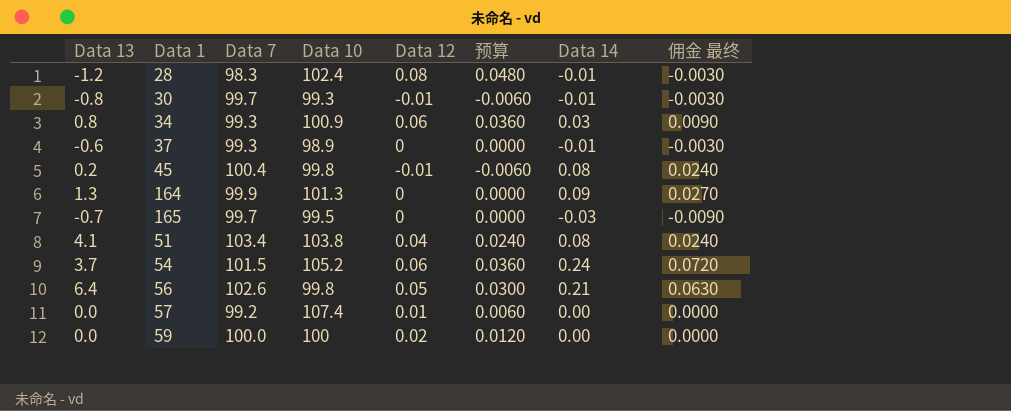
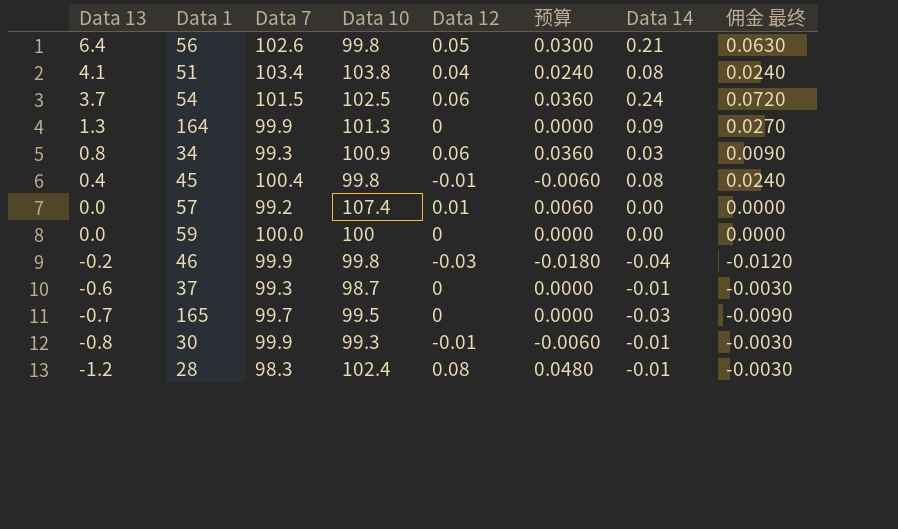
row order: none -> Data 13 descending
54 | Data 10: 105.2 -> 102.5
45 | Data 13: 0.2 -> 0.4
59 | Data 12: 0.02 -> 0
59 | 预算: 0.0120 -> 0.0000
row 46: none -> -0.2 | 99.9 | 99.8 | -0.03 | -0.0180 | -0.04 | -0.0120
37 | Data 10: 98.9 -> 98.7
30 | Data 7: 99.7 -> 99.9

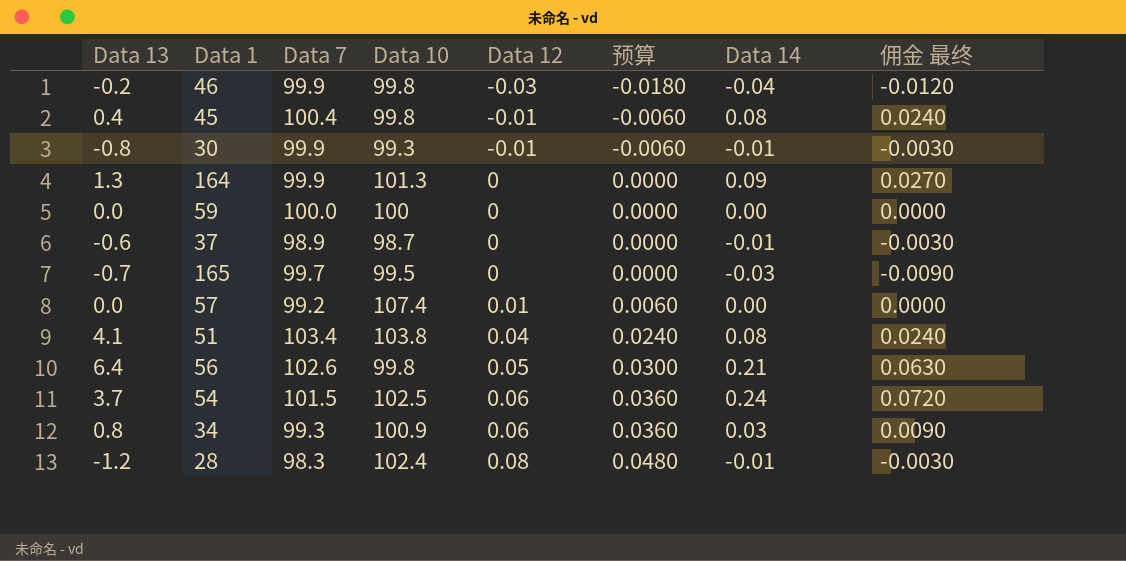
row order: Data 13 descending -> Data 12 ascending
37 | Data 7: 99.3 -> 98.9

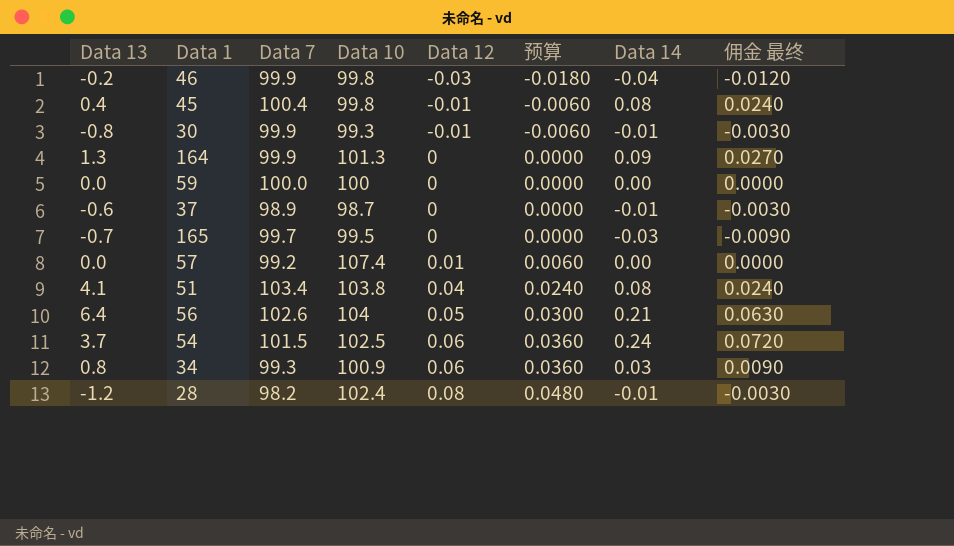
56 | Data 10: 99.8 -> 104
28 | Data 7: 98.3 -> 98.2

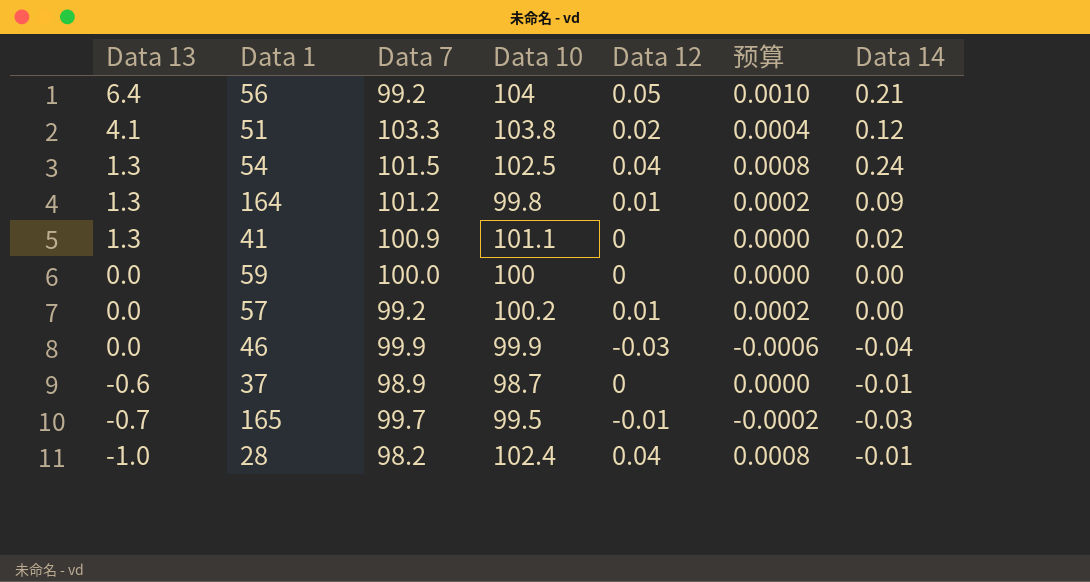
row order: Data 12 ascending -> Data 13 descending
column 佣金 最终 | formula: [Data 14] * 0.3 -> none
column 预算 | formula: [Data 12] * 0.6 -> [Data 12] * 0.02
row 45: 0.4 | 100.4 | 99.8 | -0.01 | -0.0060 | 0.08 | 0.0240 -> none
row 30: -0.8 | 99.9 | 99.3 | -0.01 | -0.0060 | -0.01 | -0.0030 -> none
row 34: 0.8 | 99.3 | 100.9 | 0.06 | 0.0360 | 0.03 | 0.0090 -> none
56 | Data 7: 102.6 -> 99.2
51 | Data 7: 103.4 -> 103.3
51 | Data 12: 0.04 -> 0.02
51 | Data 14: 0.08 -> 0.12
54 | Data 13: 3.7 -> 1.3
54 | Data 12: 0.06 -> 0.04
164 | Data 7: 99.9 -> 101.2
164 | Data 10: 101.3 -> 99.8
164 | Data 12: 0 -> 0.01
row 41: none -> 1.3 | 100.9 | 101.1 | 0 | 0.0000 | 0.02
57 | Data 10: 107.4 -> 100.2
46 | Data 13: -0.2 -> 0.0
46 | Data 10: 99.8 -> 99.9
165 | Data 12: 0 -> -0.01
28 | Data 13: -1.2 -> -1.0
28 | Data 12: 0.08 -> 0.04

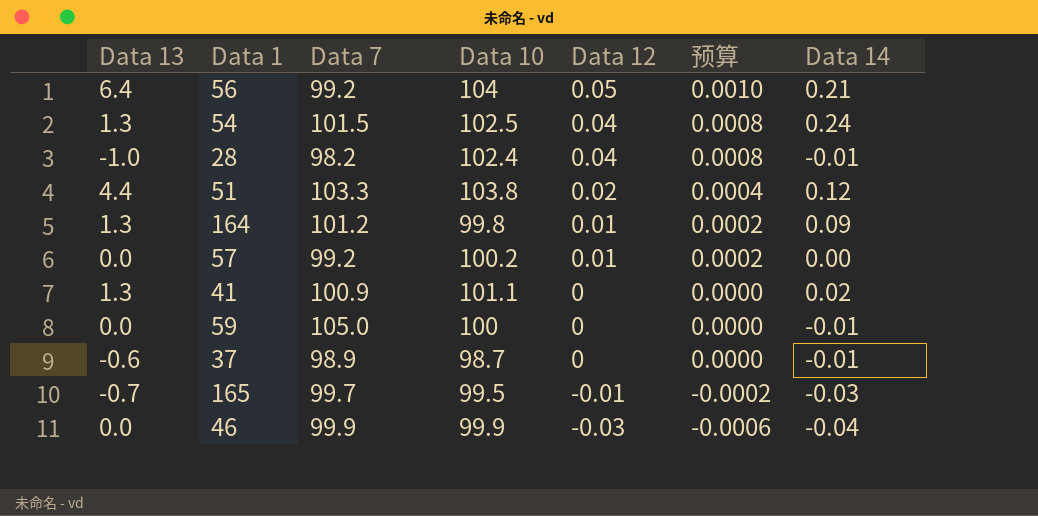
row order: Data 13 descending -> Data 12 descending
51 | Data 13: 4.1 -> 4.4
59 | Data 7: 100.0 -> 105.0
59 | Data 14: 0.00 -> -0.01

